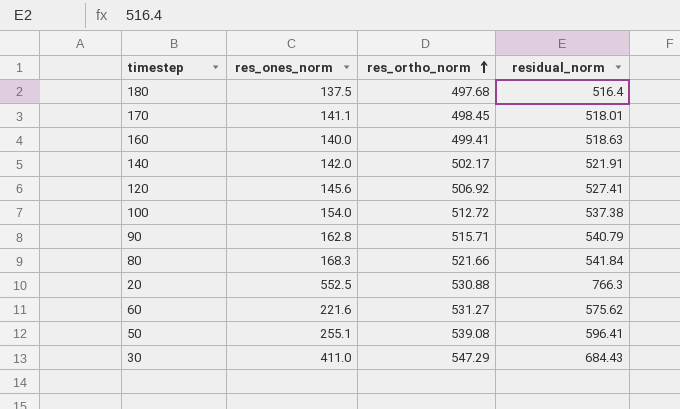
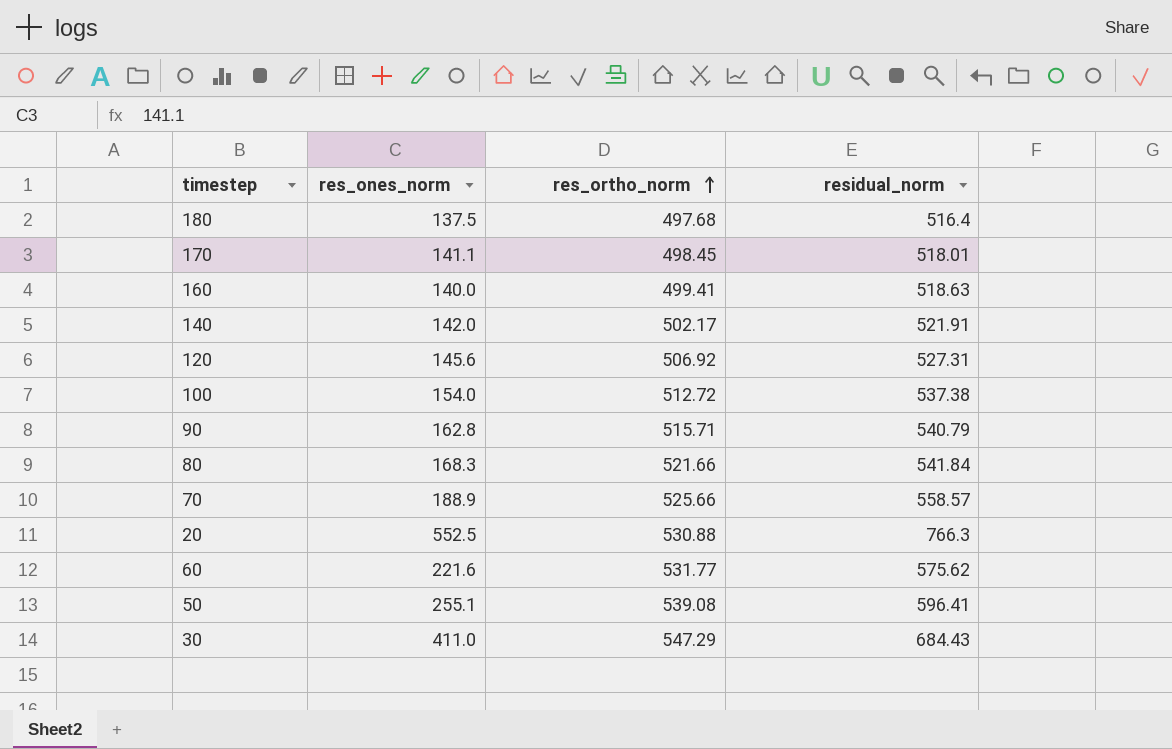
120 | residual_norm: 527.41 -> 527.31
row 70: none -> 188.9 | 525.66 | 558.57
60 | res_ortho_norm: 531.27 -> 531.77

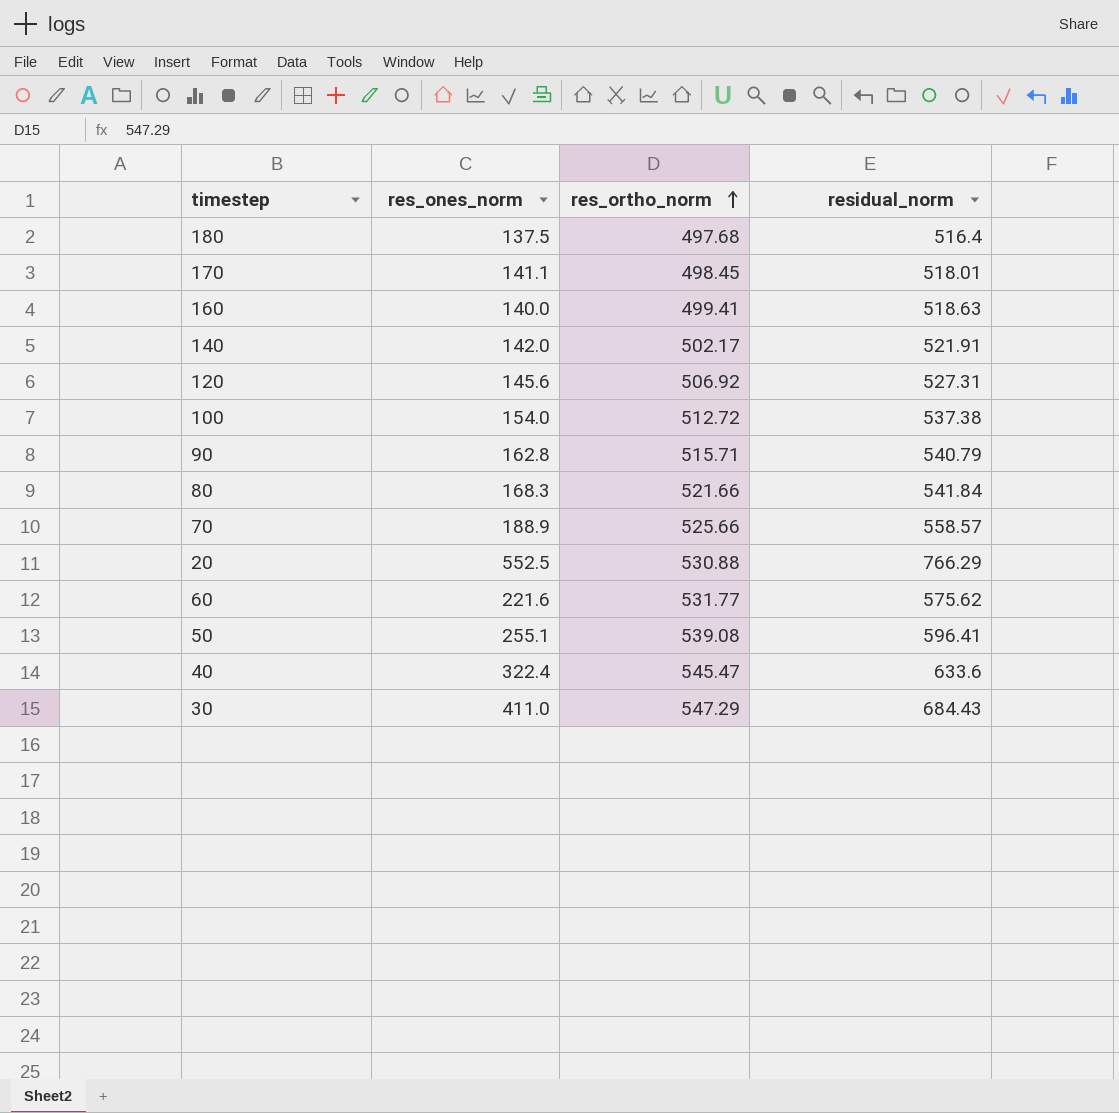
20 | residual_norm: 766.3 -> 766.29
row 40: none -> 322.4 | 545.47 | 633.6

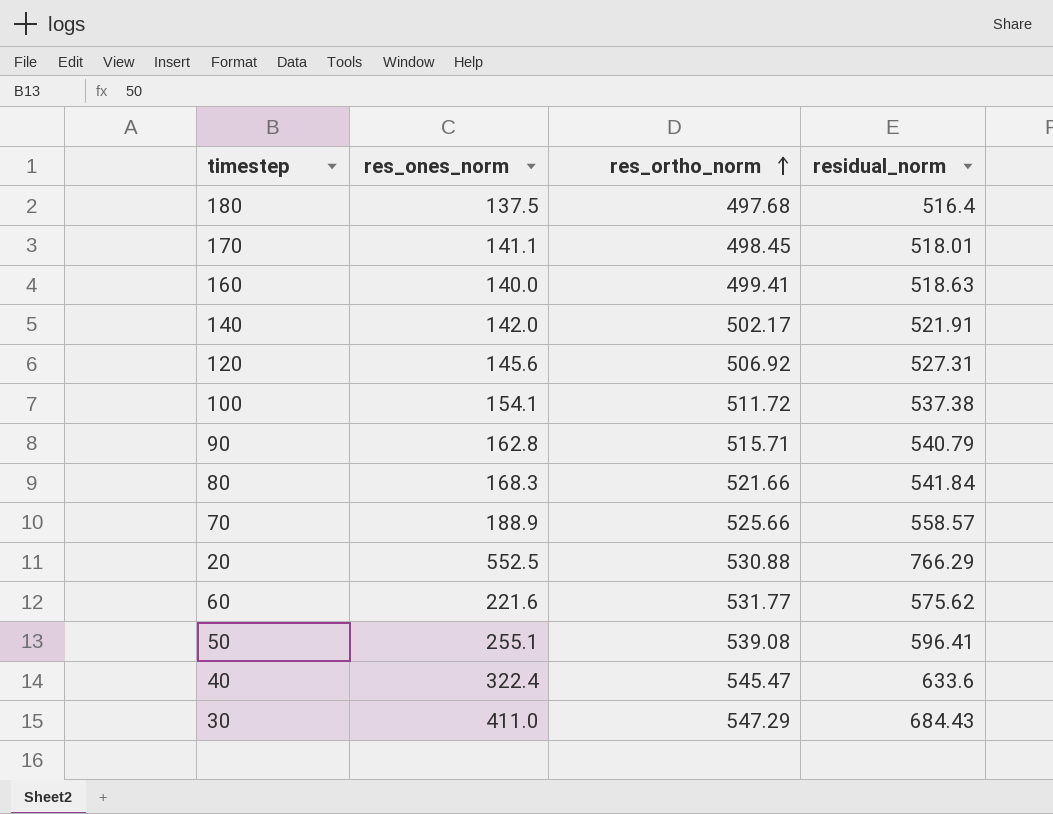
100 | res_ones_norm: 154.0 -> 154.1
100 | res_ortho_norm: 512.72 -> 511.72

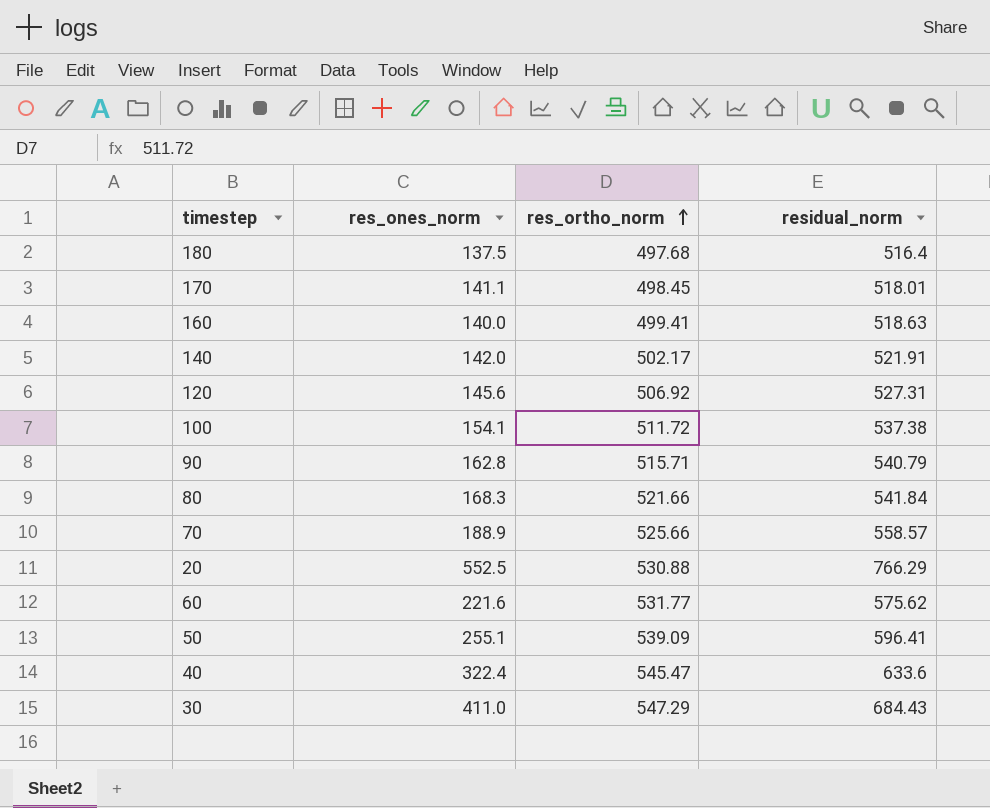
50 | res_ortho_norm: 539.08 -> 539.09

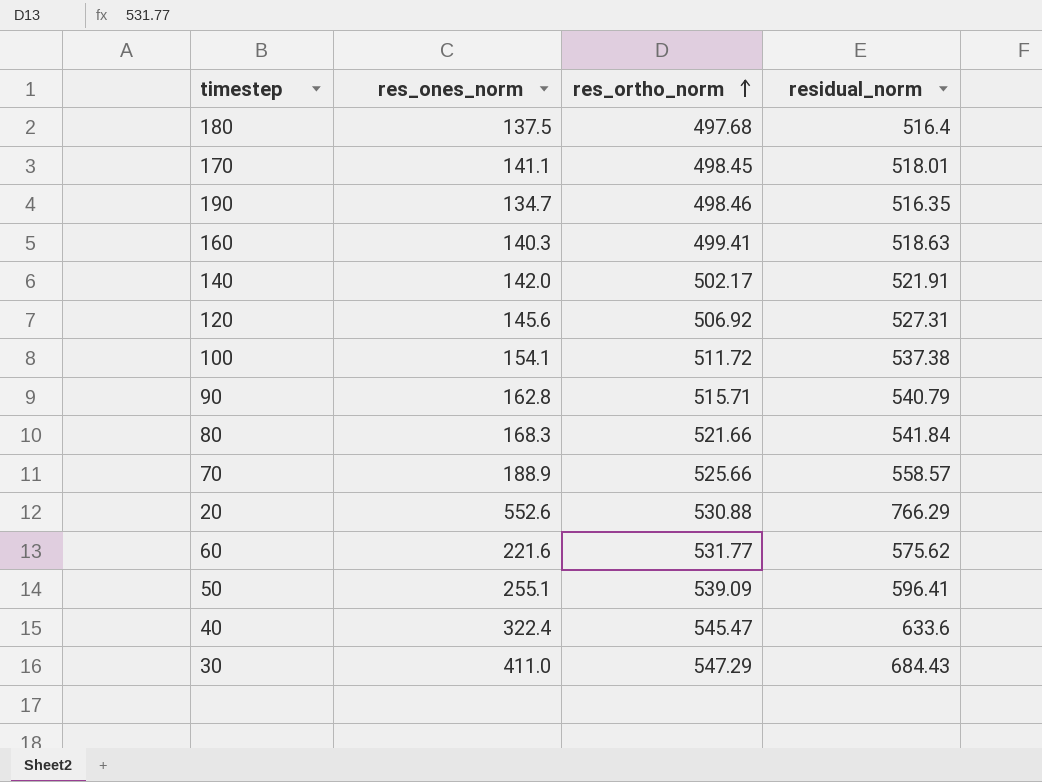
row 190: none -> 134.7 | 498.46 | 516.35
160 | res_ones_norm: 140.0 -> 140.3
20 | res_ones_norm: 552.5 -> 552.6

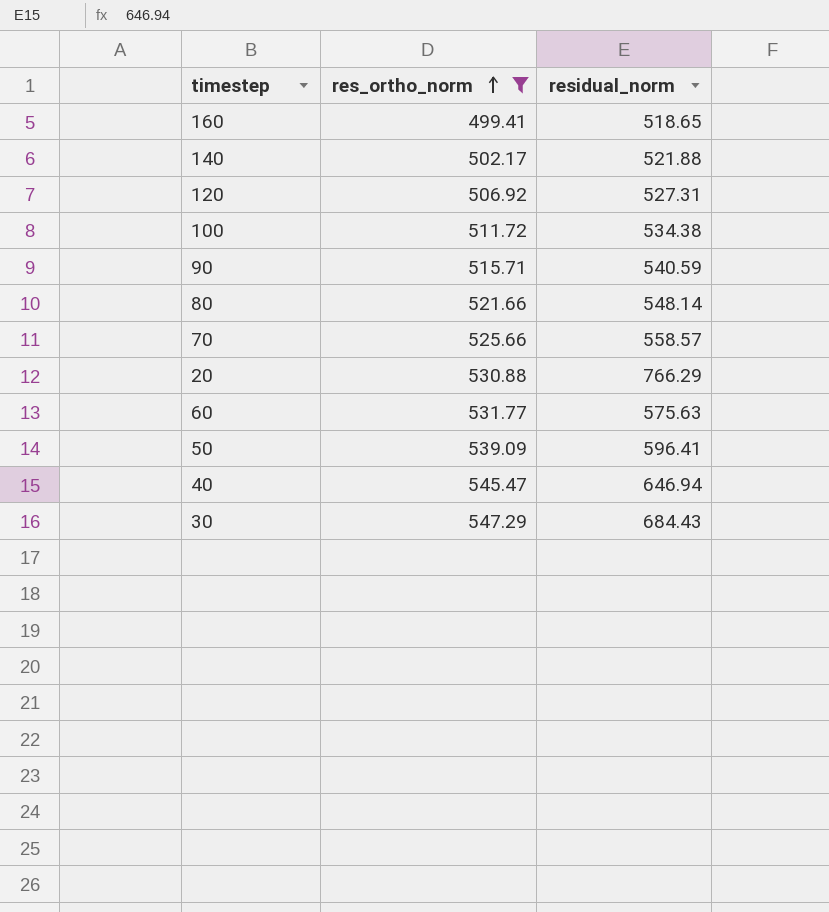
filter: none -> res_ortho_norm >= 499.41
column res_ones_norm | position: 2 -> none
160 | residual_norm: 518.63 -> 518.65
140 | residual_norm: 521.91 -> 521.88
100 | residual_norm: 537.38 -> 534.38
90 | residual_norm: 540.79 -> 540.59
80 | residual_norm: 541.84 -> 548.14
60 | residual_norm: 575.62 -> 575.63
40 | residual_norm: 633.6 -> 646.94

